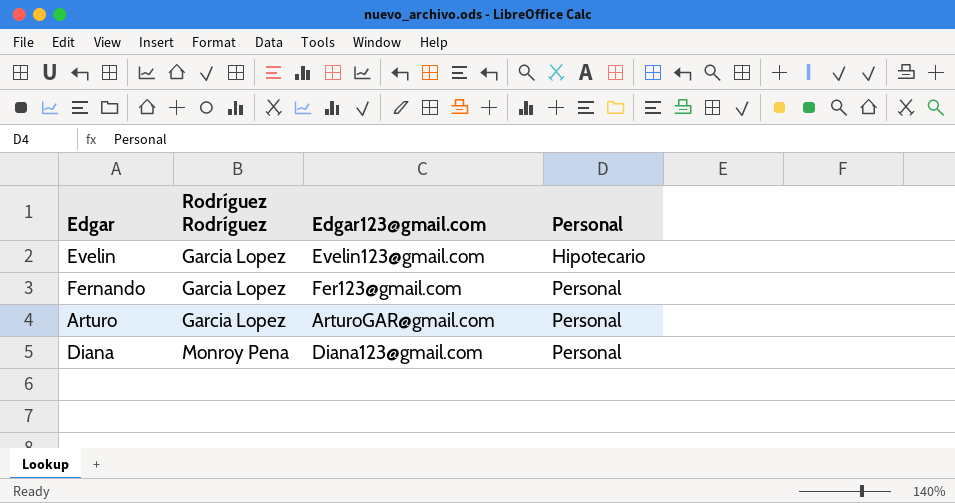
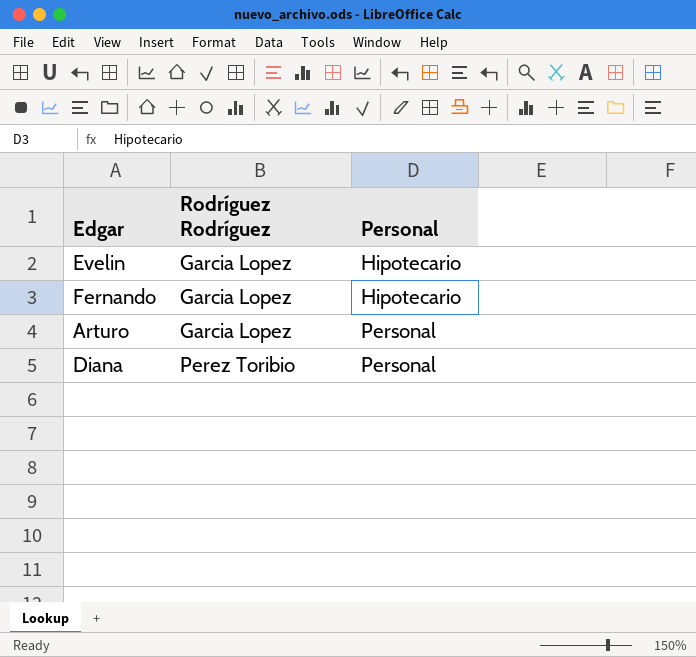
column Edgar123@gmail.com | position: 3 -> none
Fernando | Personal: Personal -> Hipotecario
Diana | Rodríguez Rodríguez: Monroy Pena -> Perez Toribio

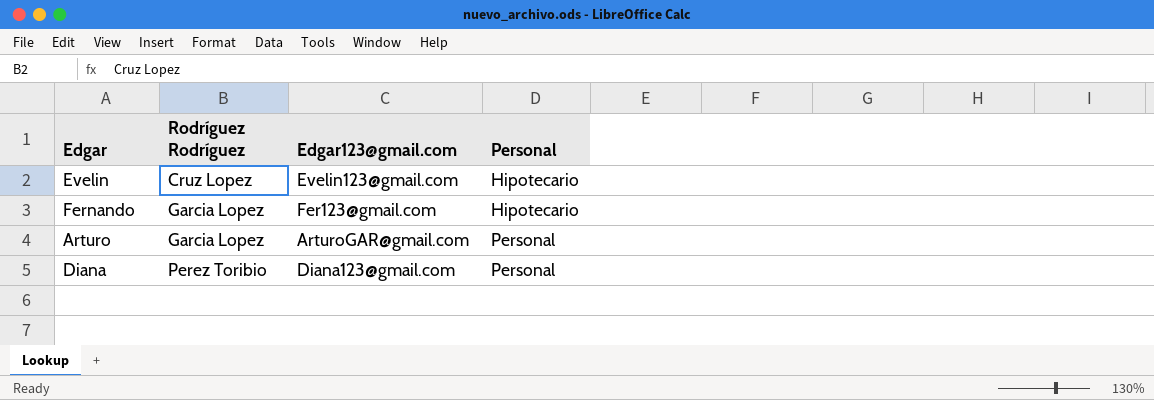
column Edgar123@gmail.com | position: none -> 3
Evelin | Rodríguez Rodríguez: Garcia Lopez -> Cruz Lopez

